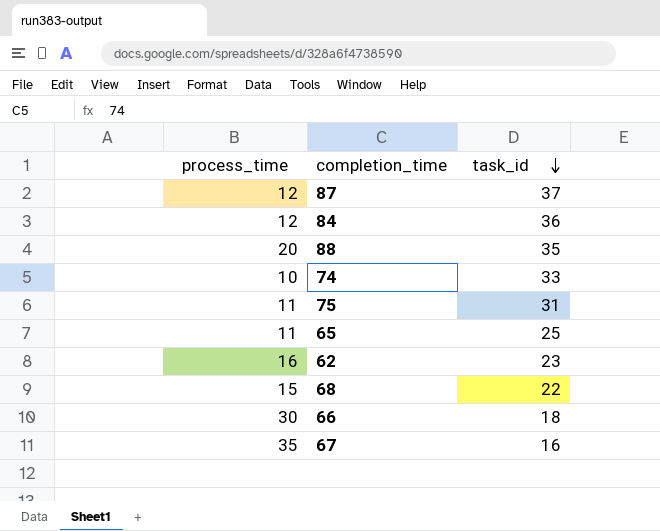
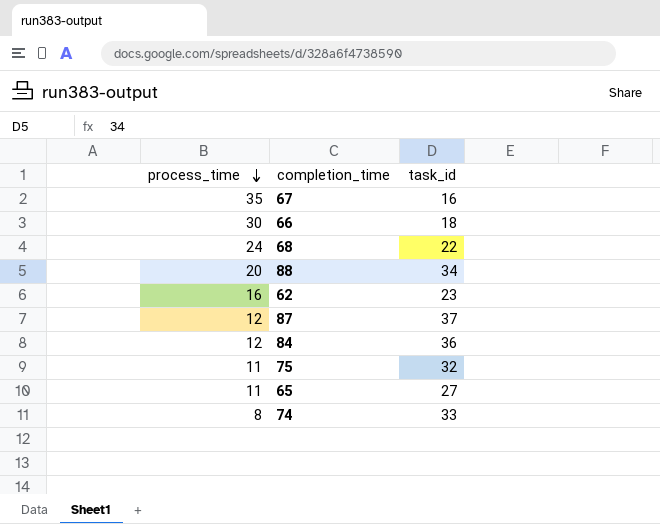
row order: task_id descending -> process_time descending
68 | process_time: 15 -> 24
88 | task_id: 35 -> 34
75 | task_id: 31 -> 32
65 | task_id: 25 -> 27
74 | process_time: 10 -> 8

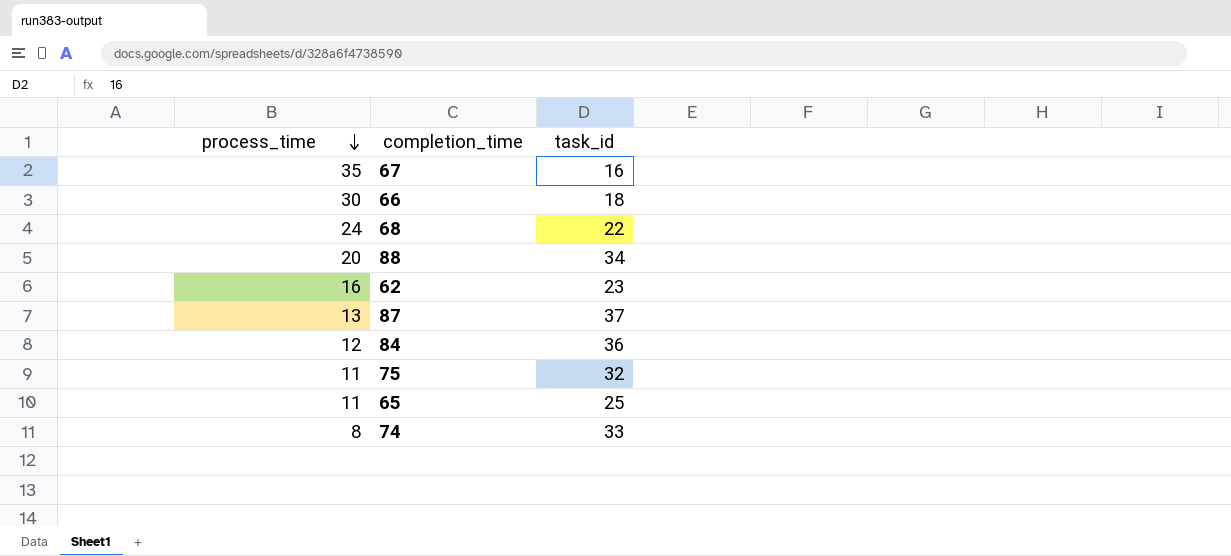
87 | process_time: 12 -> 13
65 | task_id: 27 -> 25

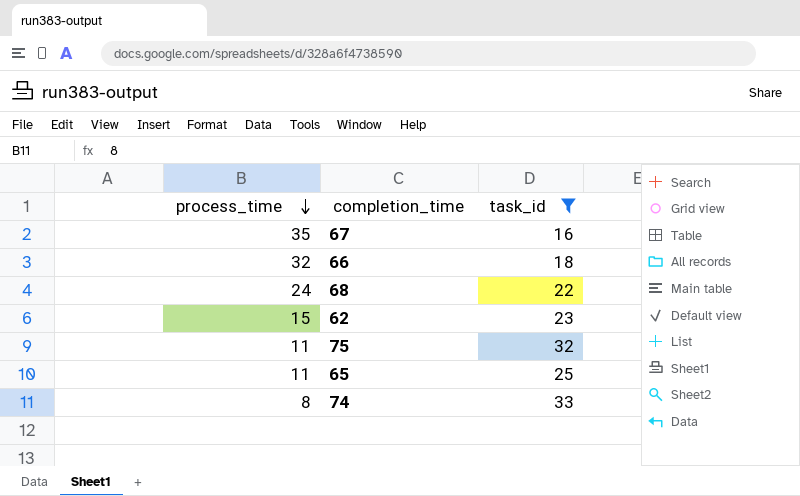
filter: none -> task_id <= 33
66 | process_time: 30 -> 32
62 | process_time: 16 -> 15

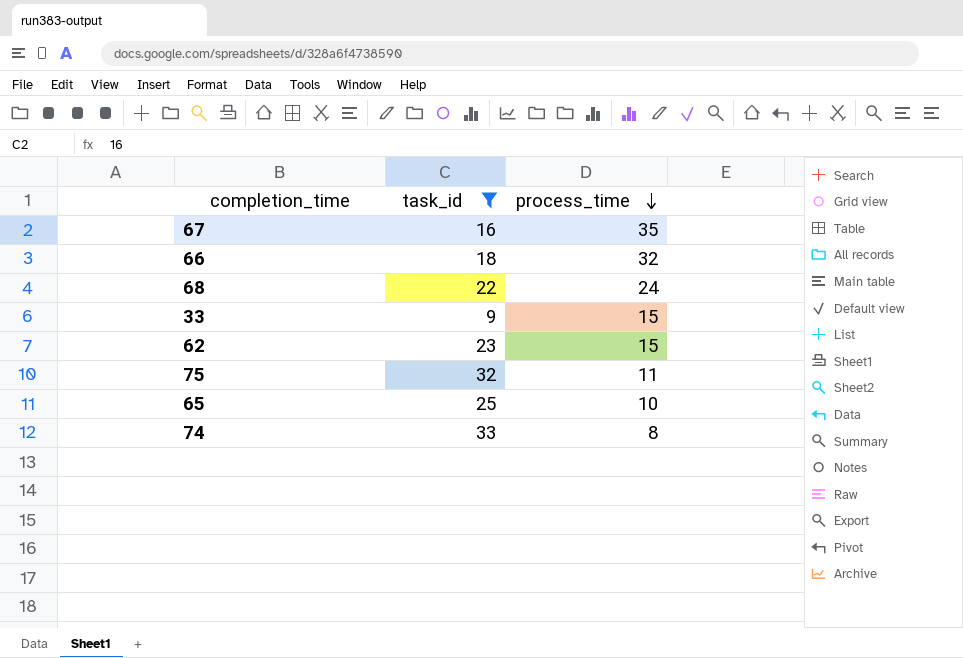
column process_time | position: 1 -> 3
row 33: none -> 9 | 15
65 | process_time: 11 -> 10

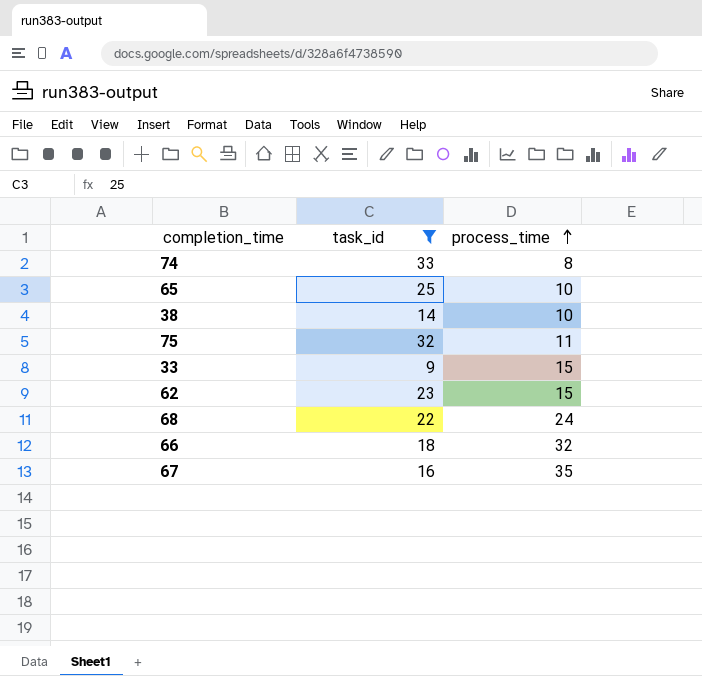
row order: process_time descending -> process_time ascending
row 38: none -> 14 | 10

